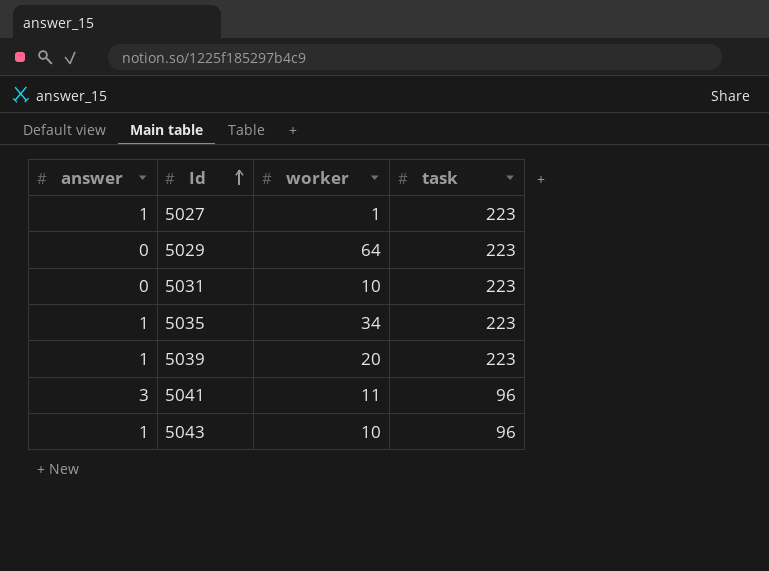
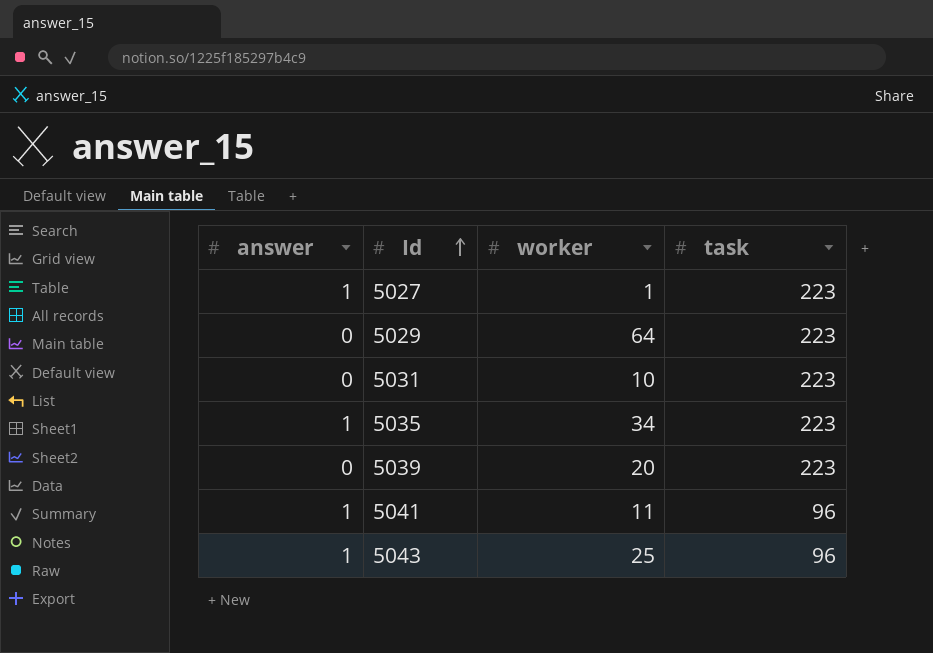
5039 | answer: 1 -> 0
5041 | answer: 3 -> 1
5043 | worker: 10 -> 25

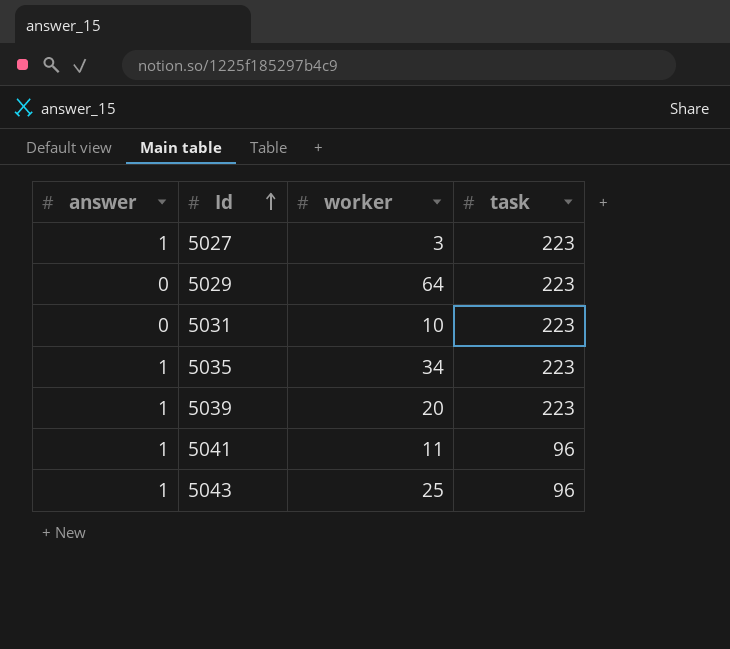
5027 | worker: 1 -> 3
5039 | answer: 0 -> 1

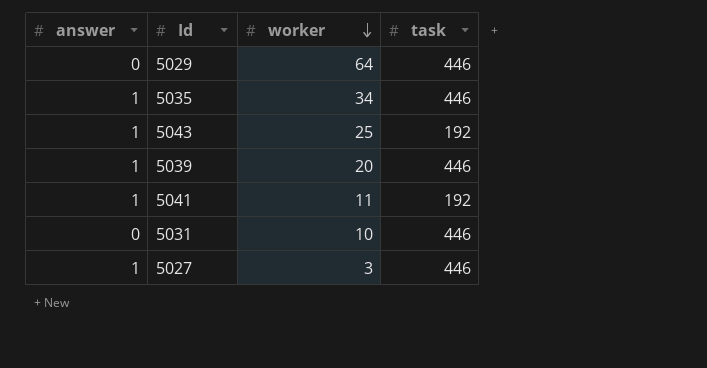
row order: Id ascending -> worker descending
5029 | task: 223 -> 446
5035 | task: 223 -> 446
5043 | task: 96 -> 192
5039 | task: 223 -> 446
5041 | task: 96 -> 192
5031 | task: 223 -> 446
5027 | task: 223 -> 446

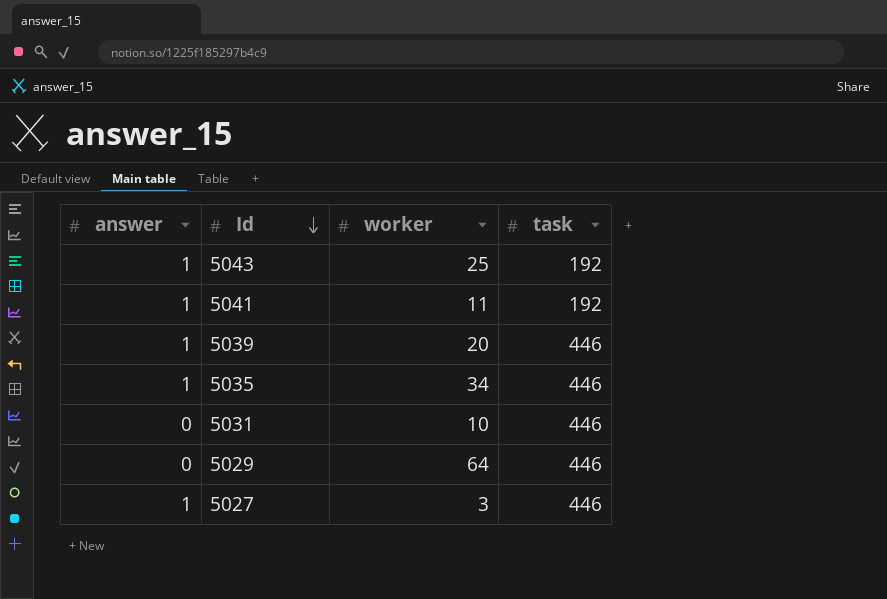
row order: worker descending -> Id descending

